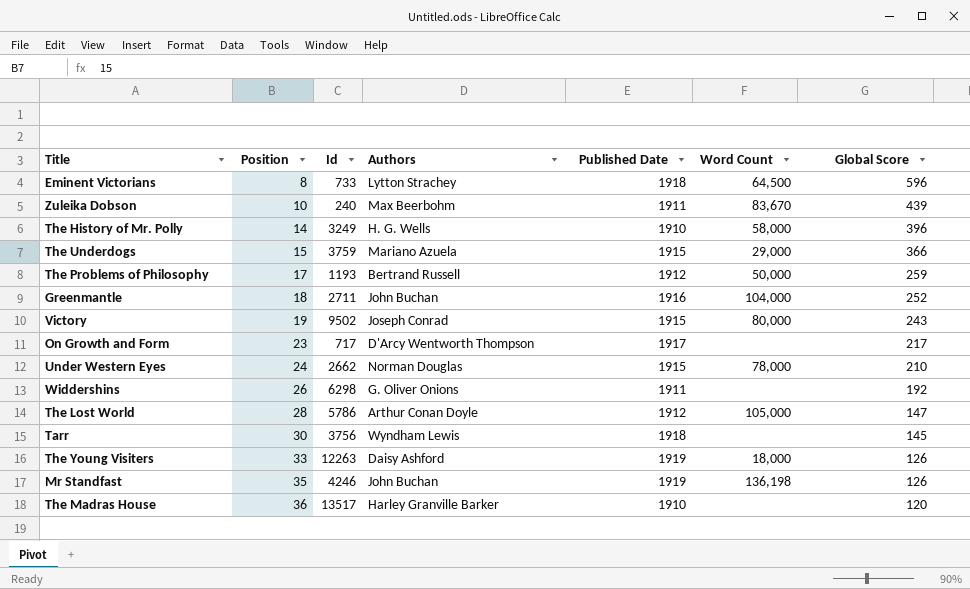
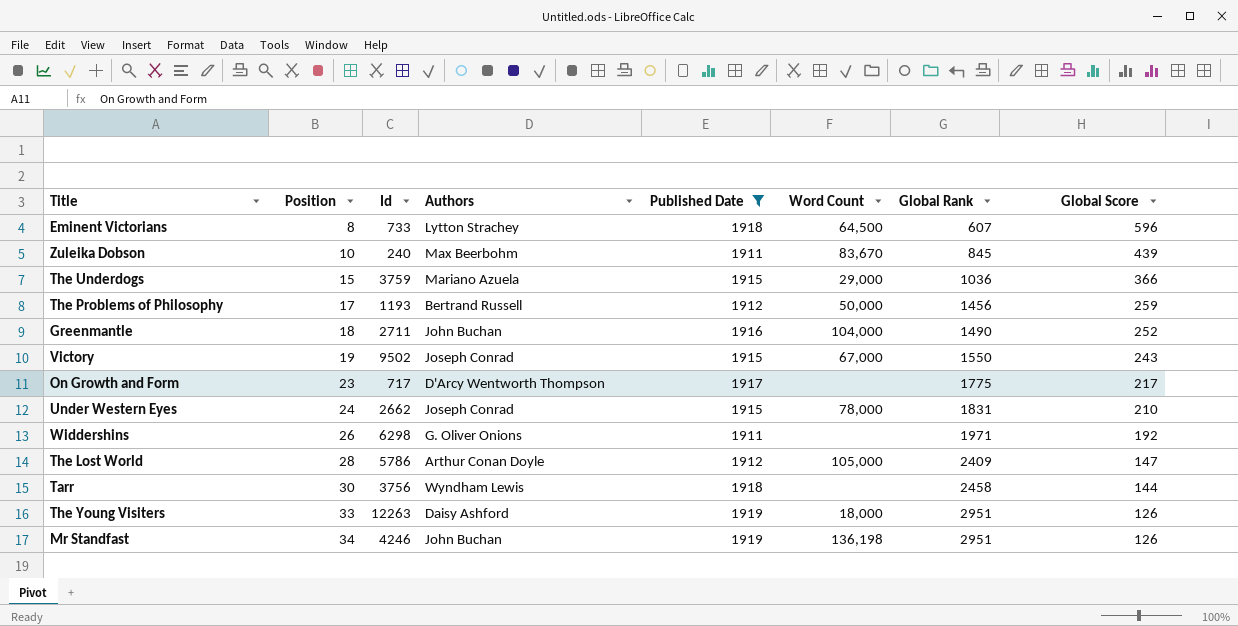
filter: none -> Published Date != 1910
column Global Rank | position: none -> 7
Victory | Word Count: 80,000 -> 67,000
Under Western Eyes | Authors: Norman Douglas -> Joseph Conrad
Tarr | Global Score: 145 -> 144
Mr Standfast | Position: 35 -> 34

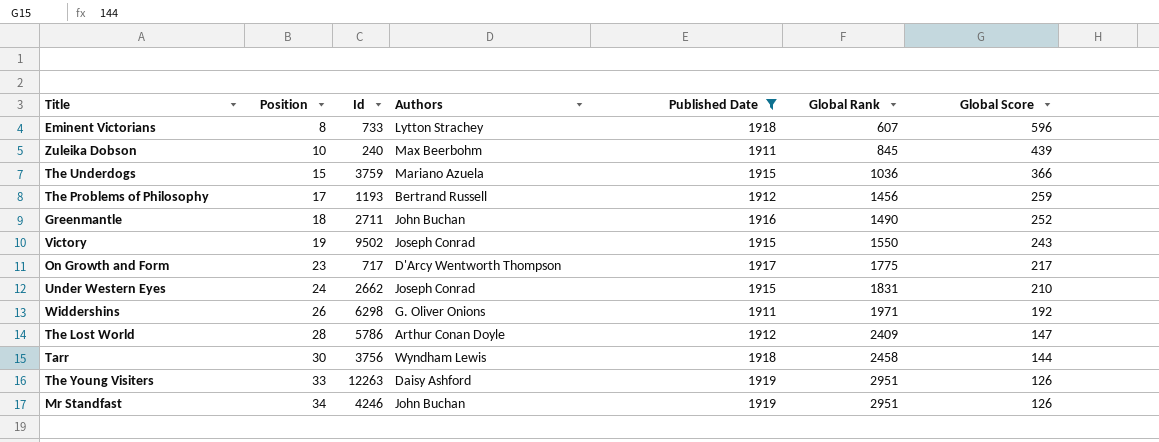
column Word Count | position: 6 -> none

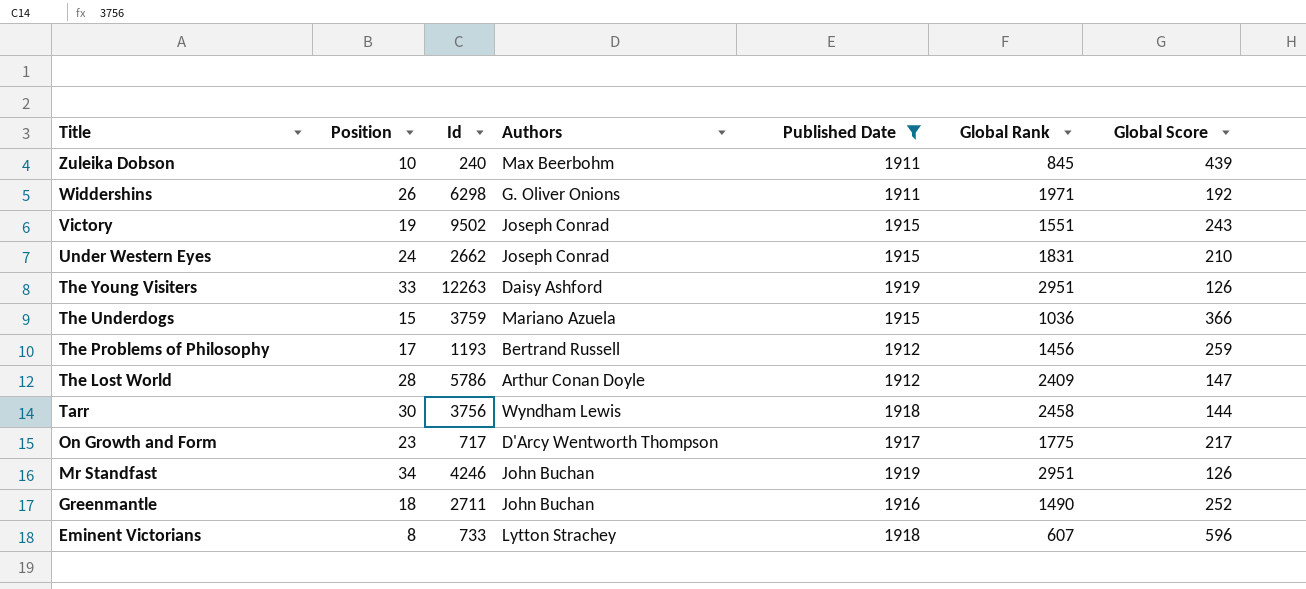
row order: Position ascending -> Title descending
Victory | Global Rank: 1550 -> 1551

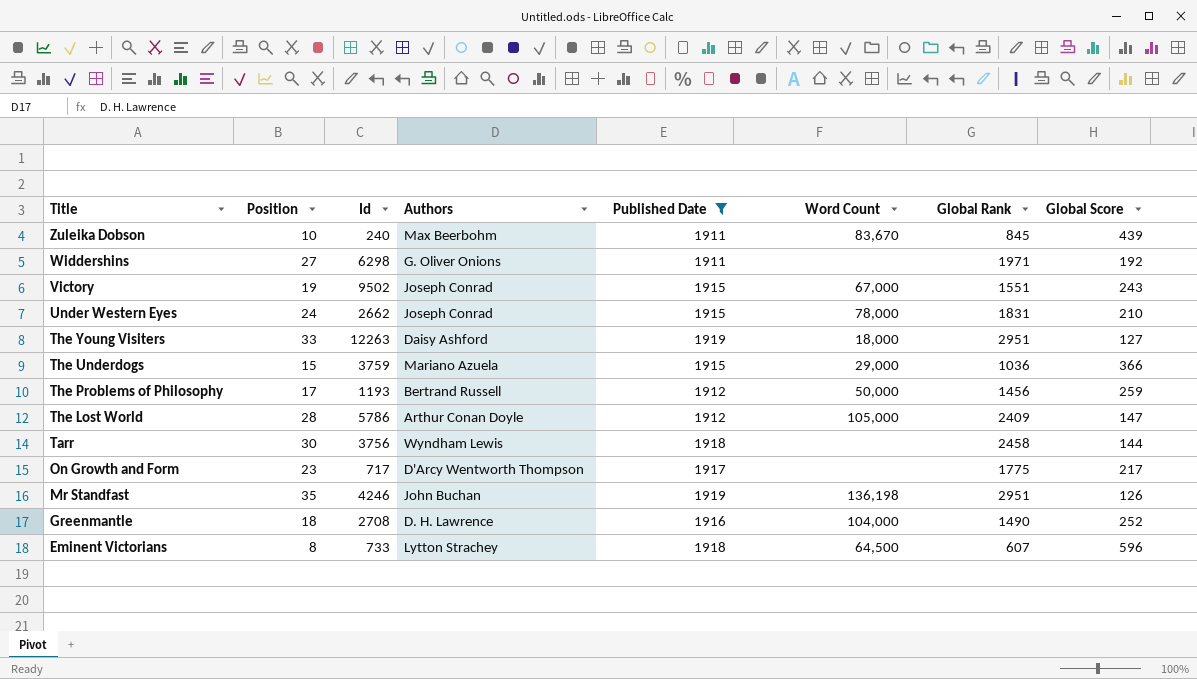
column Word Count | position: none -> 6
Widdershins | Position: 26 -> 27
The Young Visiters | Global Score: 126 -> 127
Mr Standfast | Position: 34 -> 35
Greenmantle | Id: 2711 -> 2708
Greenmantle | Authors: John Buchan -> D. H. Lawrence

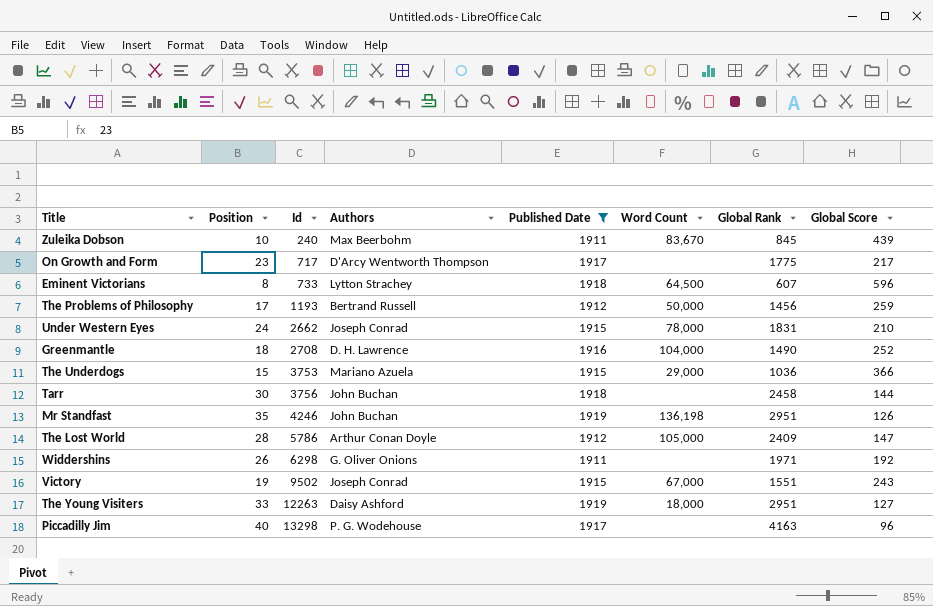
row order: Title descending -> Id ascending
The Underdogs | Id: 3759 -> 3753
Tarr | Authors: Wyndham Lewis -> John Buchan
Widdershins | Position: 27 -> 26
row Piccadilly Jim: none -> 40 | 13298 | P. G. Wodehouse | 1917 | none | 4163 | 96

